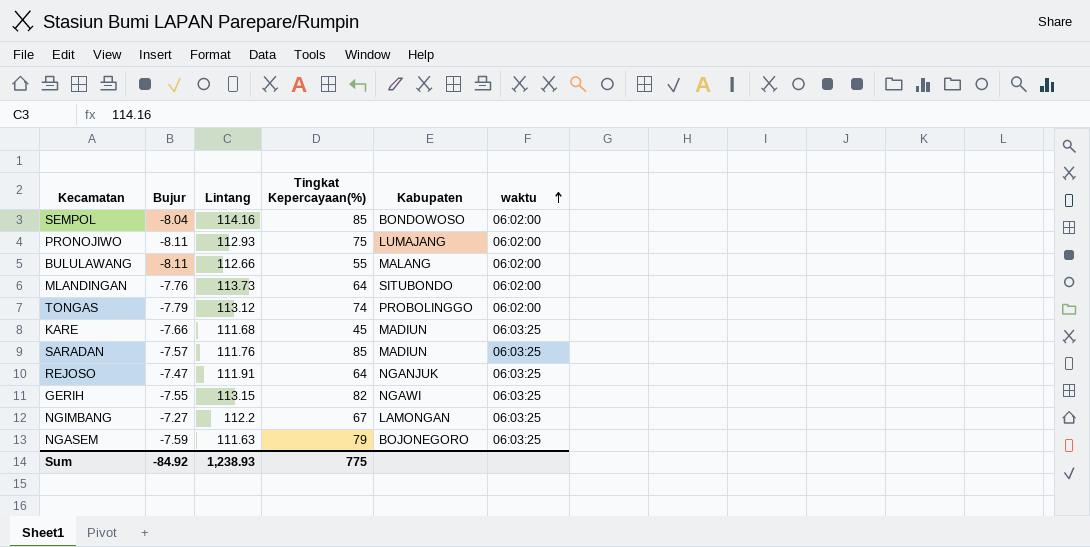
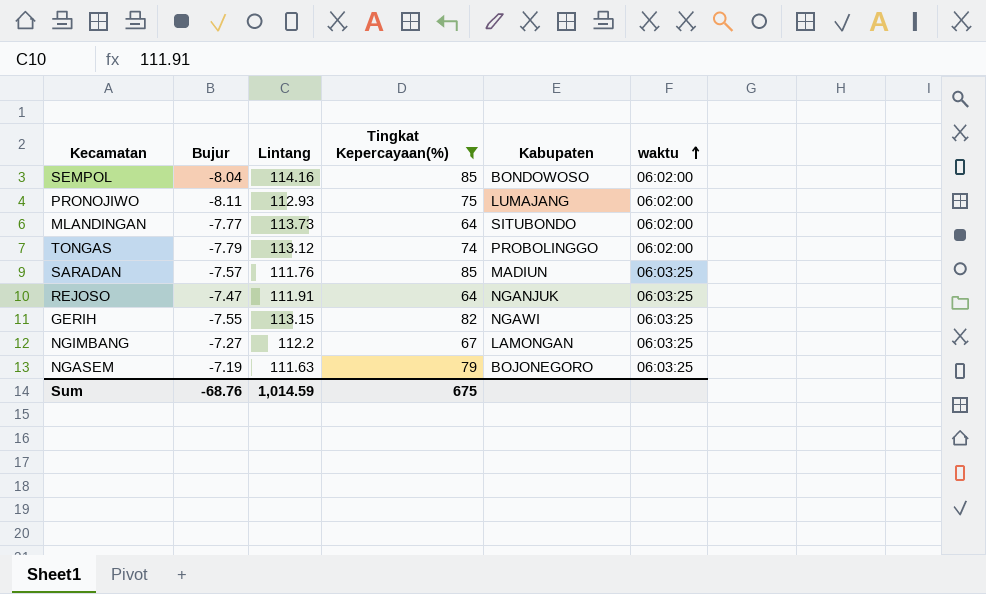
filter: none -> Tingkat Kepercayaan(%) >= 64
MLANDINGAN | Bujur: -7.76 -> -7.77
NGASEM | Bujur: -7.59 -> -7.19
Sum | Bujur: -84.92 -> -68.76
Sum | Lintang: 1,238.93 -> 1,014.59
Sum | Tingkat Kepercayaan(%): 775 -> 675

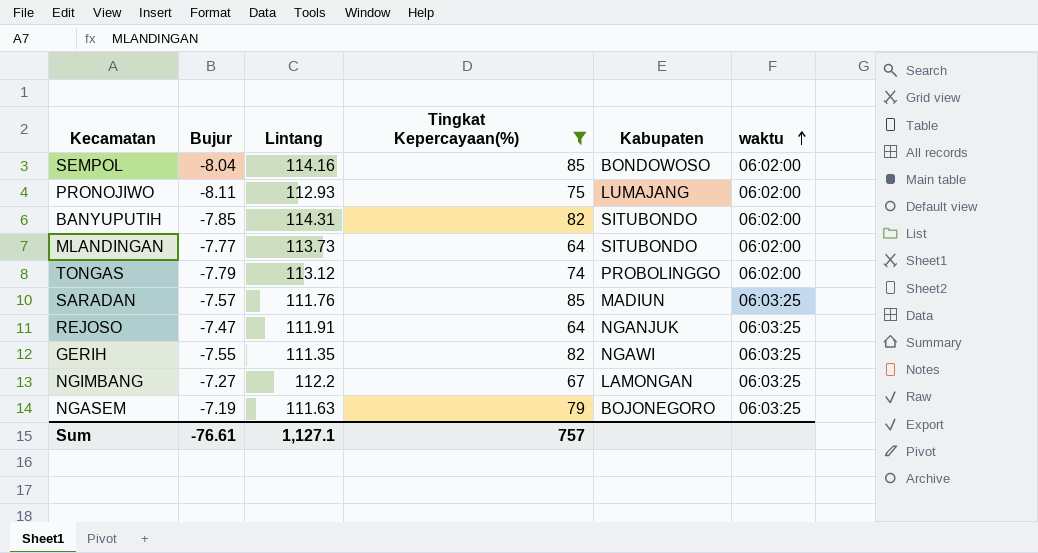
row BANYUPUTIH: none -> -7.85 | 114.31 | 82 | SITUBONDO | 06:02:00
GERIH | Lintang: 113.15 -> 111.35
Sum | Bujur: -68.76 -> -76.61
Sum | Lintang: 1,014.59 -> 1,127.1
Sum | Tingkat Kepercayaan(%): 675 -> 757

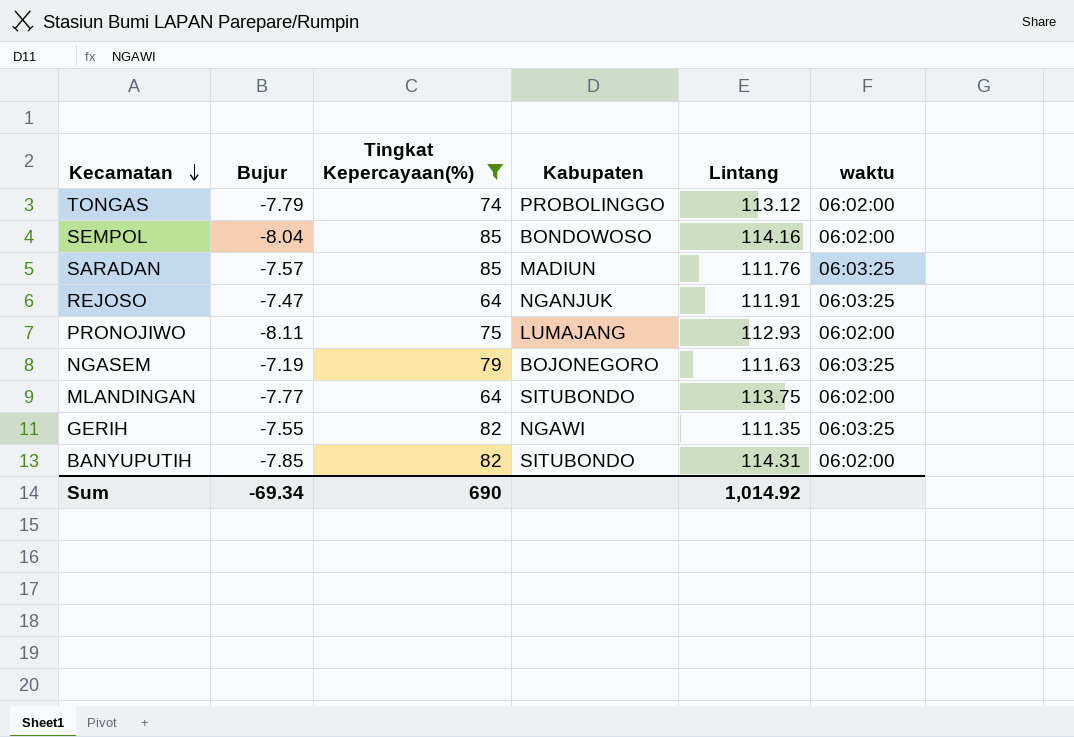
row order: waktu ascending -> Kecamatan descending
column Lintang | position: 3 -> 5
row NGIMBANG: -7.27 | 112.2 | 67 | LAMONGAN | 06:03:25 -> none
MLANDINGAN | Lintang: 113.73 -> 113.75
Sum | Bujur: -76.61 -> -69.34
Sum | Tingkat Kepercayaan(%): 757 -> 690
Sum | Lintang: 1,127.1 -> 1,014.92

